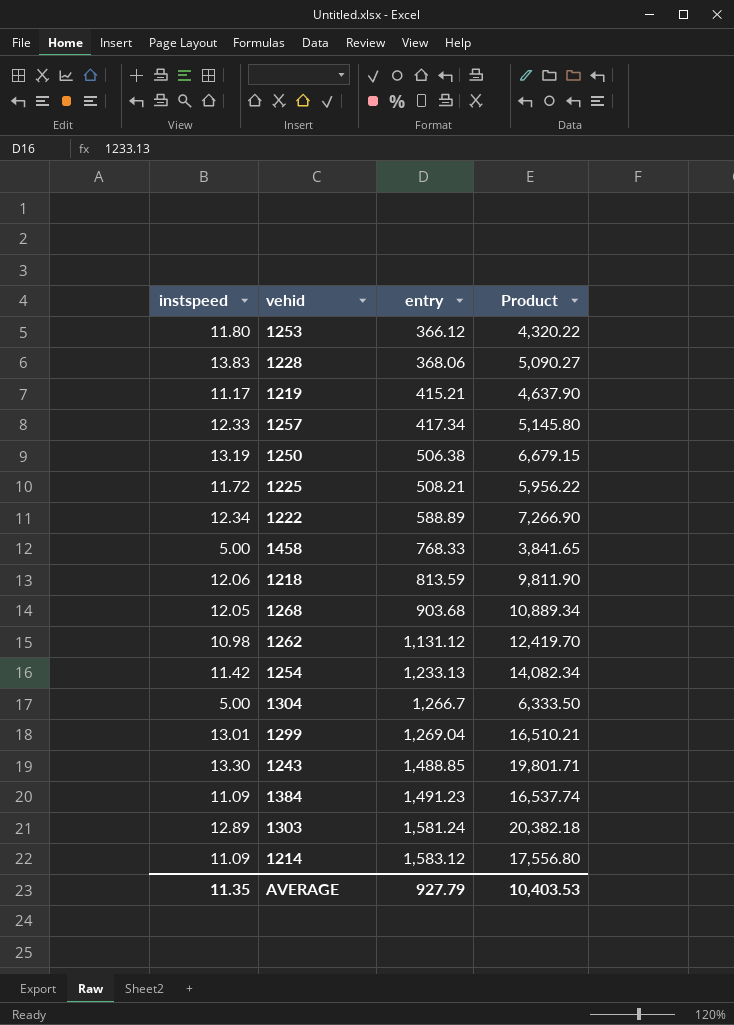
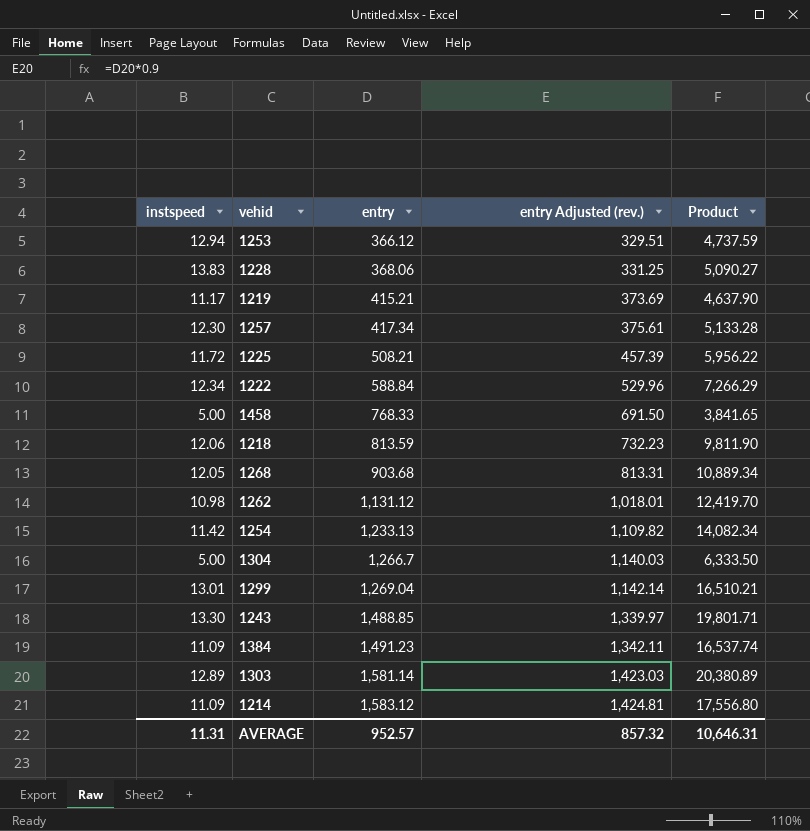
column entry Adjusted (rev.) | formula: none -> [entry] * 0.9
row 1250: 13.19 | 506.38 | 6,679.15 -> none
1253 | instspeed: 11.80 -> 12.94
1253 | Product: 4,320.22 -> 4,737.59
1257 | instspeed: 12.33 -> 12.30
1257 | Product: 5,145.80 -> 5,133.28
1222 | entry: 588.89 -> 588.84
1222 | Product: 7,266.90 -> 7,266.29
1303 | entry: 1,581.24 -> 1,581.14
1303 | Product: 20,382.18 -> 20,380.89
AVERAGE | instspeed: 11.35 -> 11.31
AVERAGE | entry: 927.79 -> 952.57
AVERAGE | Product: 10,403.53 -> 10,646.31

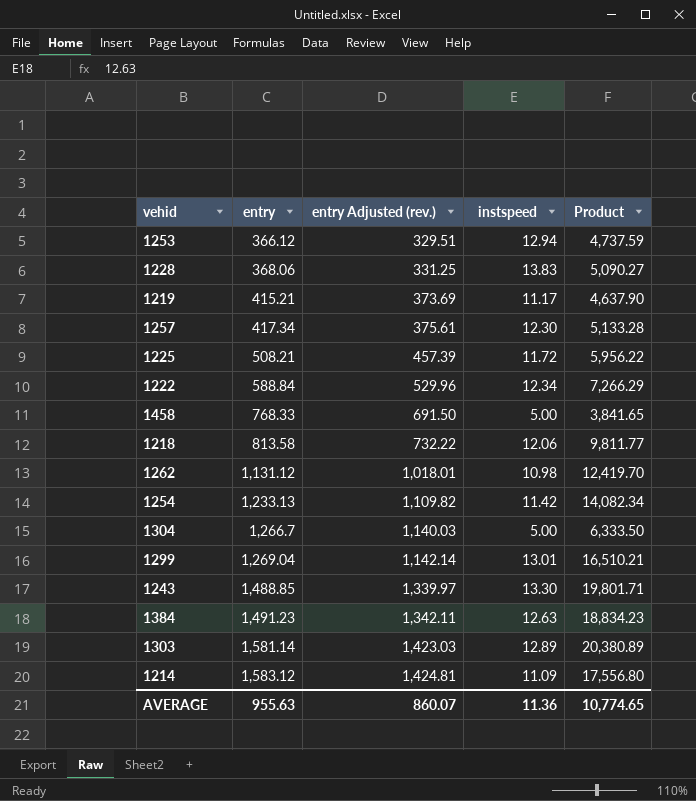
column instspeed | position: 1 -> 4
row 1268: 12.05 | 903.68 | 813.31 | 10,889.34 -> none
1218 | entry: 813.59 -> 813.58
1218 | entry Adjusted (rev.): 732.23 -> 732.22
1218 | Product: 9,811.90 -> 9,811.77
1384 | instspeed: 11.09 -> 12.63
1384 | Product: 16,537.74 -> 18,834.23
AVERAGE | entry: 952.57 -> 955.63
AVERAGE | entry Adjusted (rev.): 857.32 -> 860.07
AVERAGE | instspeed: 11.31 -> 11.36
AVERAGE | Product: 10,646.31 -> 10,774.65

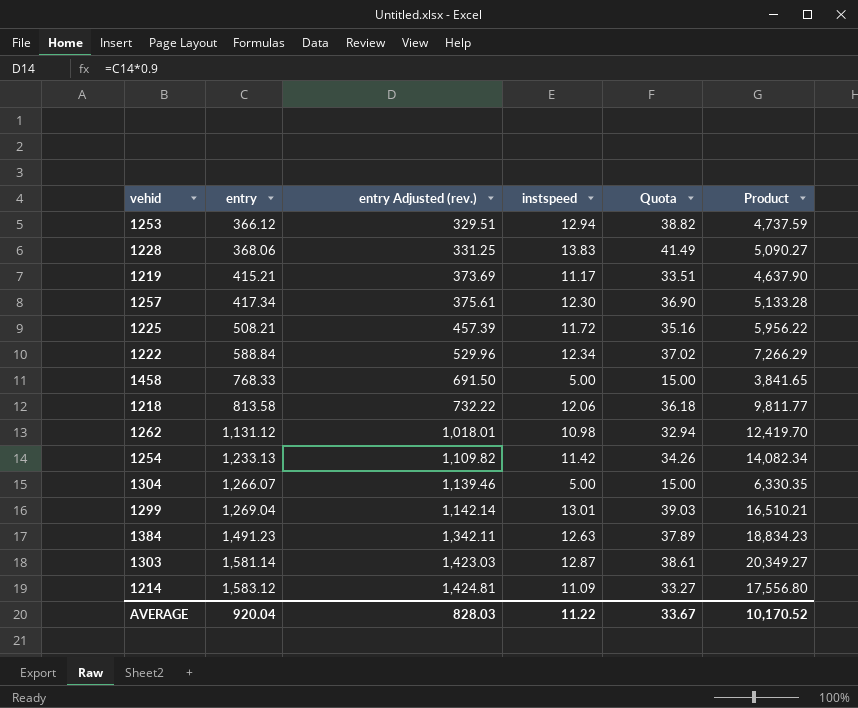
column Quota | formula: none -> [instspeed] * 3
row 1243: 1,488.85 | 1,339.97 | 13.30 | 19,801.71 -> none
1304 | entry: 1,266.7 -> 1,266.07
1304 | entry Adjusted (rev.): 1,140.03 -> 1,139.46
1304 | Product: 6,333.50 -> 6,330.35
1303 | instspeed: 12.89 -> 12.87
1303 | Product: 20,380.89 -> 20,349.27
AVERAGE | entry: 955.63 -> 920.04
AVERAGE | entry Adjusted (rev.): 860.07 -> 828.03
AVERAGE | instspeed: 11.36 -> 11.22
AVERAGE | Product: 10,774.65 -> 10,170.52

